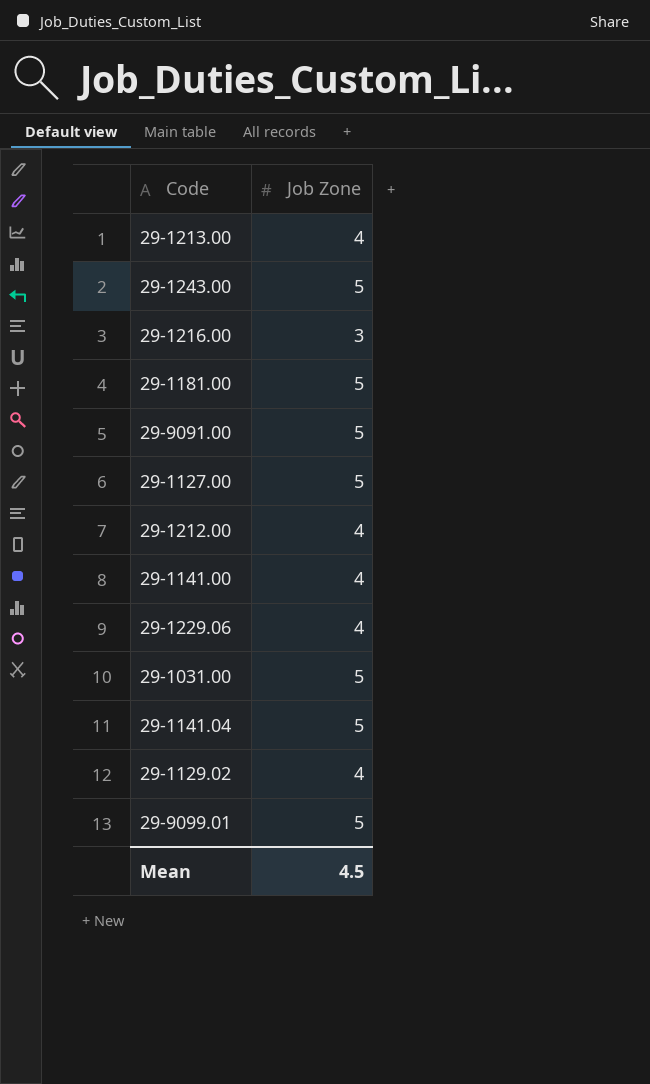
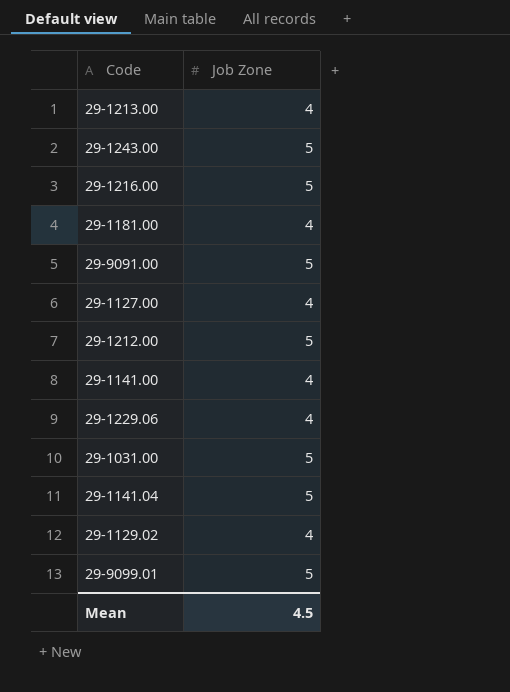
29-1216.00 | Job Zone: 3 -> 5
29-1181.00 | Job Zone: 5 -> 4
29-1127.00 | Job Zone: 5 -> 4
29-1212.00 | Job Zone: 4 -> 5

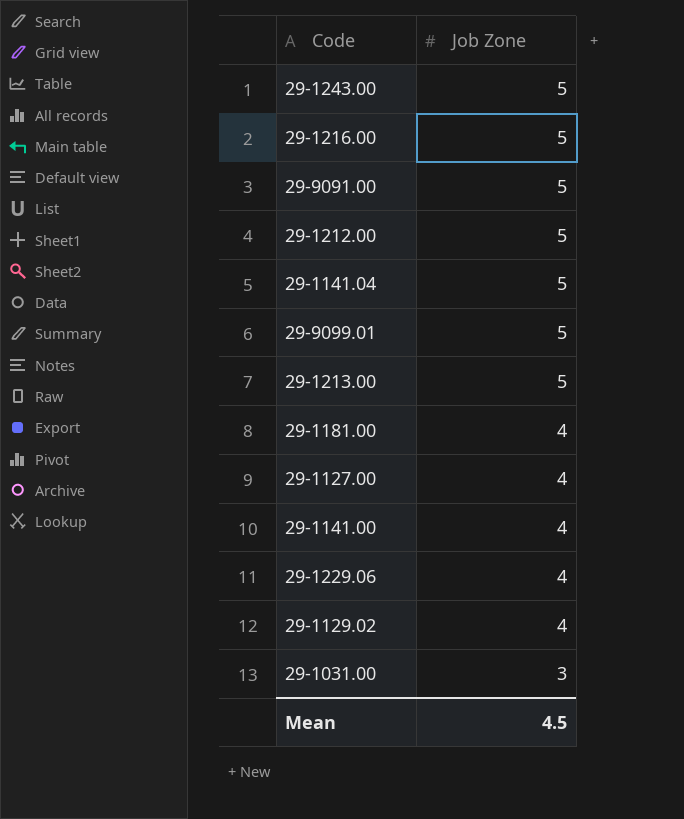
row order: none -> Job Zone descending
29-1213.00 | Job Zone: 4 -> 5
29-1031.00 | Job Zone: 5 -> 3

